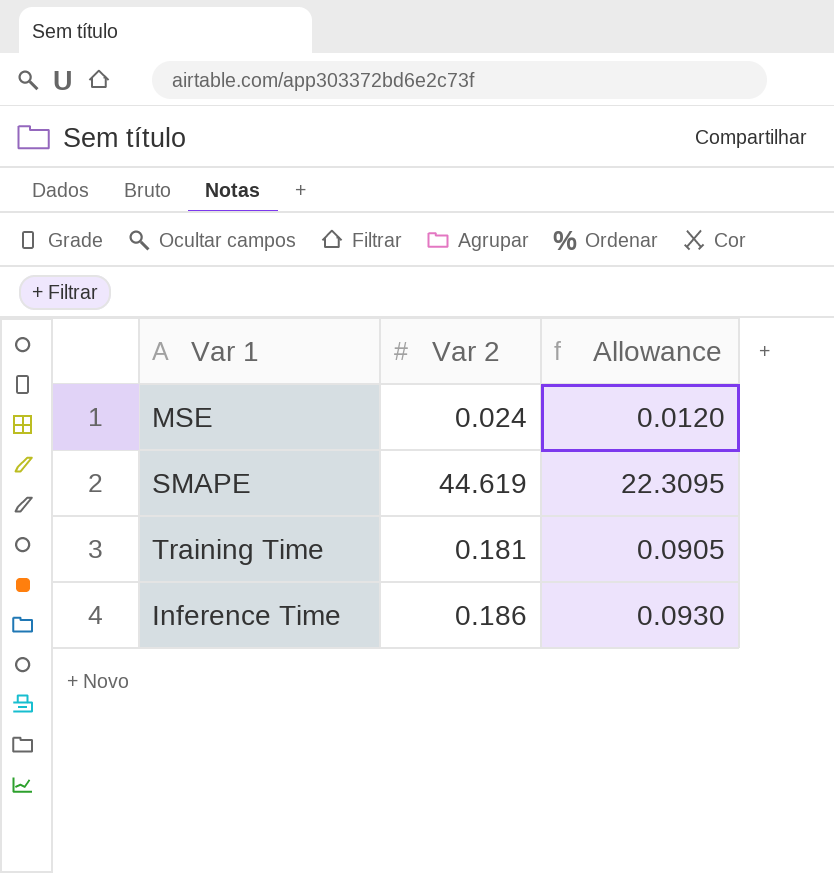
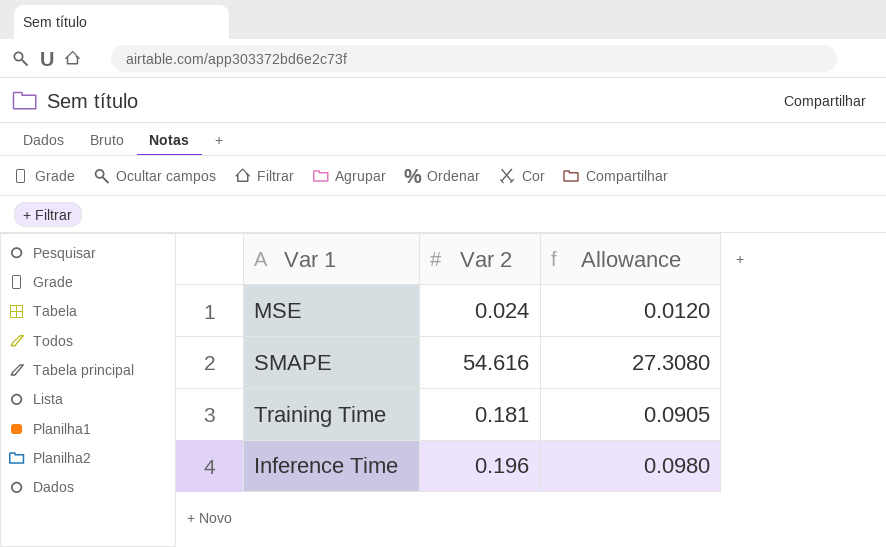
SMAPE | Var 2: 44.619 -> 54.616
SMAPE | Allowance: 22.3095 -> 27.3080
Inference Time | Var 2: 0.186 -> 0.196
Inference Time | Allowance: 0.0930 -> 0.0980

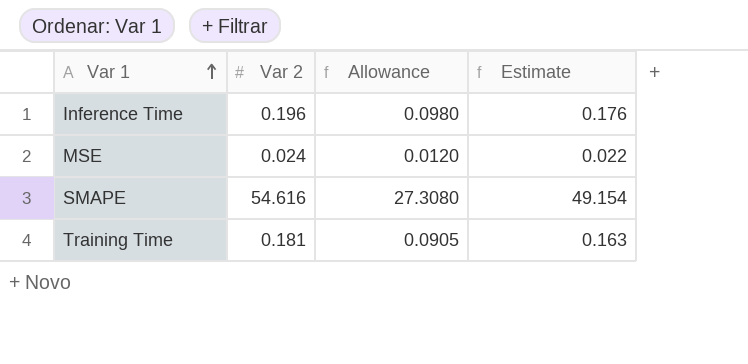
row order: none -> Var 1 ascending
column Estimate | formula: none -> [Var 2] * 0.9

